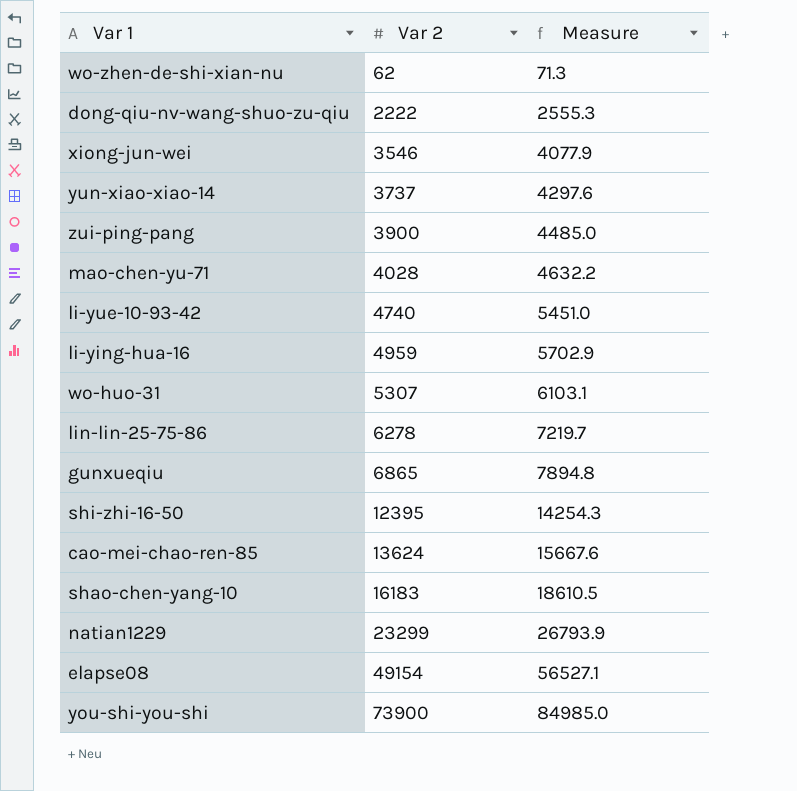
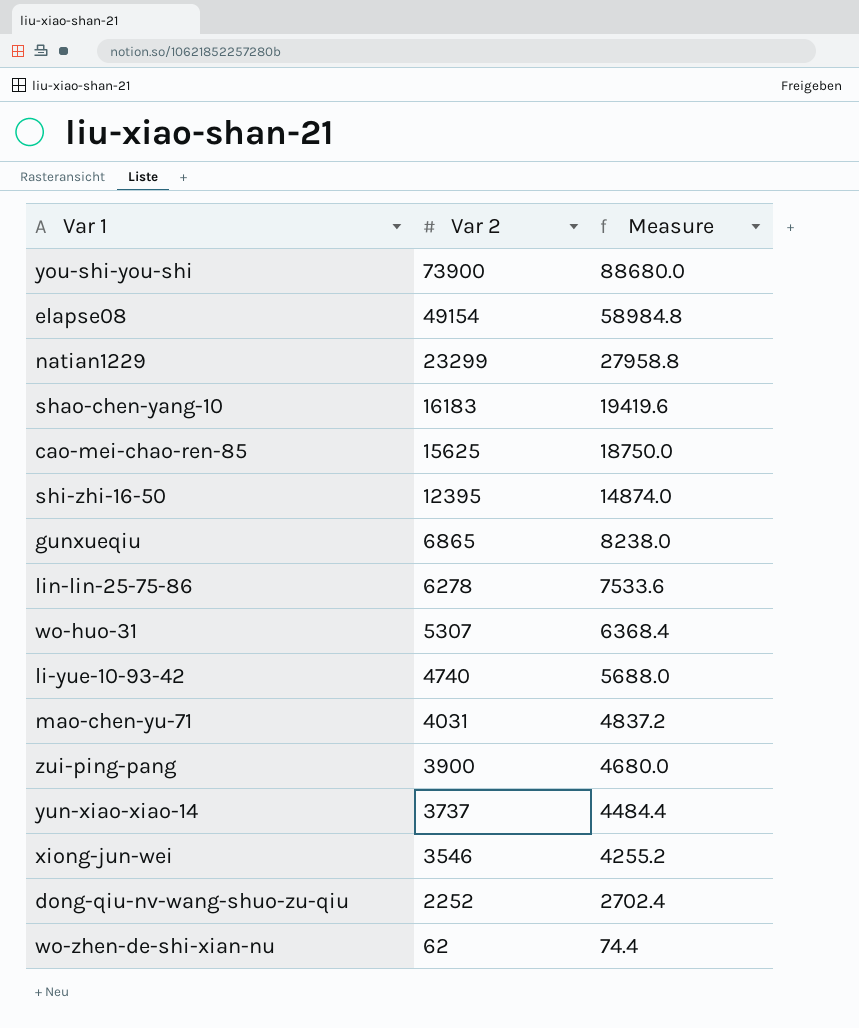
row order: Var 2 ascending -> Var 2 descending
column Measure | formula: [Var 2] * 1.15 -> [Var 2] * 1.2
row li-ying-hua-16: 4959 | 5702.9 -> none
cao-mei-chao-ren-85 | Var 2: 13624 -> 15625
mao-chen-yu-71 | Var 2: 4028 -> 4031
dong-qiu-nv-wang-shuo-zu-qiu | Var 2: 2222 -> 2252

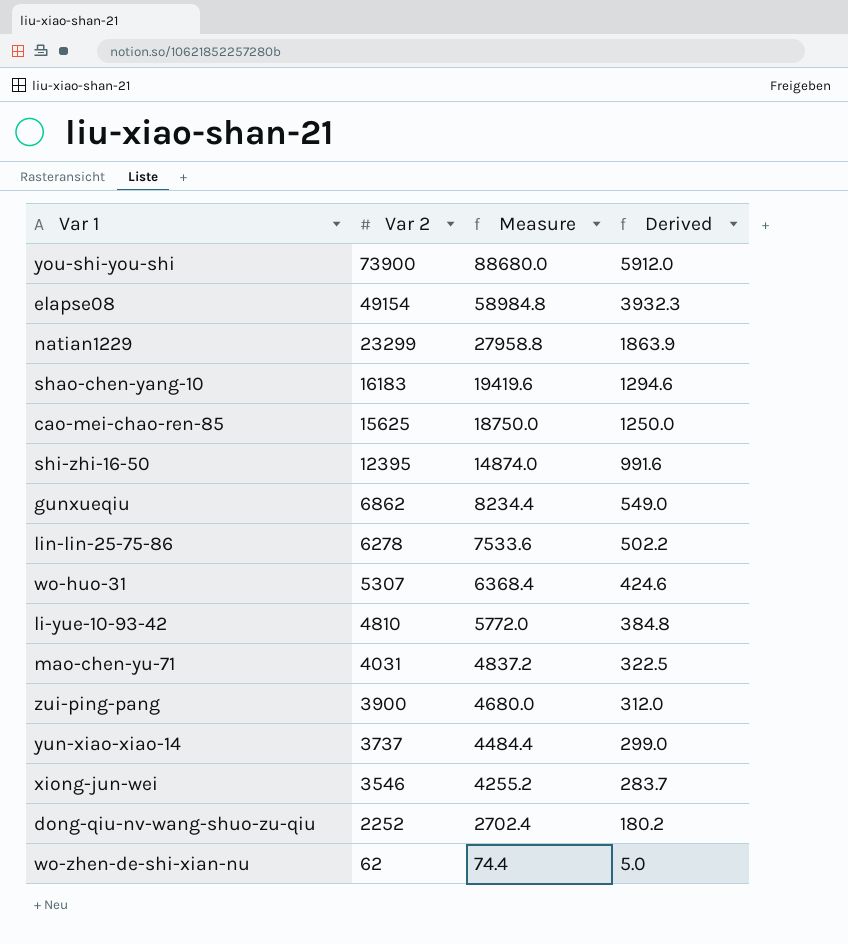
column Derived | formula: none -> [Var 2] * 0.08
gunxueqiu | Var 2: 6865 -> 6862
gunxueqiu | Measure: 8238.0 -> 8234.4
li-yue-10-93-42 | Var 2: 4740 -> 4810
li-yue-10-93-42 | Measure: 5688.0 -> 5772.0

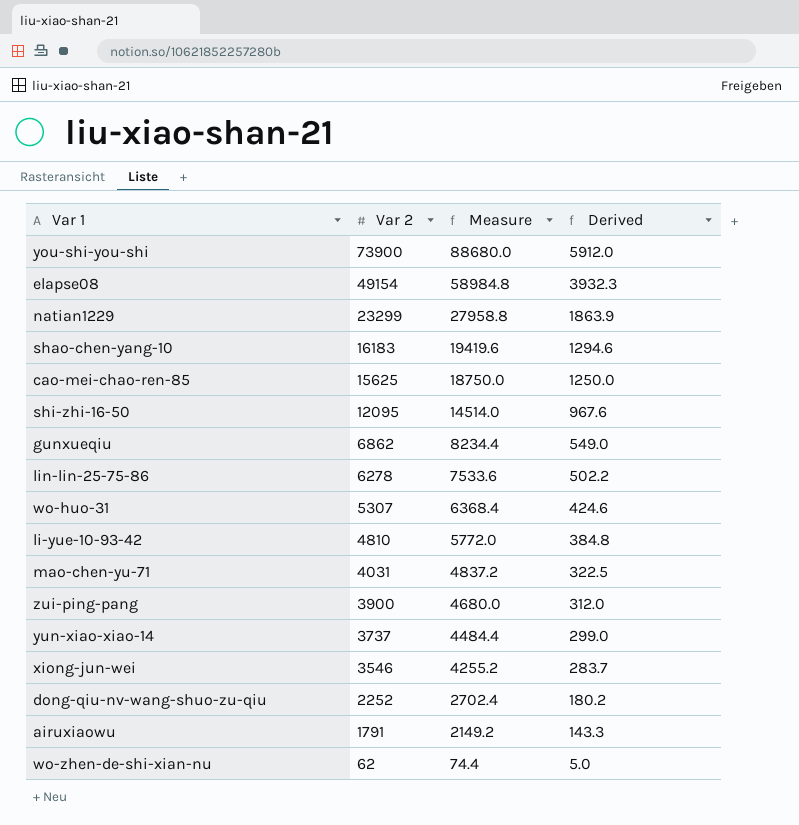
shi-zhi-16-50 | Var 2: 12395 -> 12095
shi-zhi-16-50 | Measure: 14874.0 -> 14514.0
shi-zhi-16-50 | Derived: 991.6 -> 967.6
row airuxiaowu: none -> 1791 | 2149.2 | 143.3

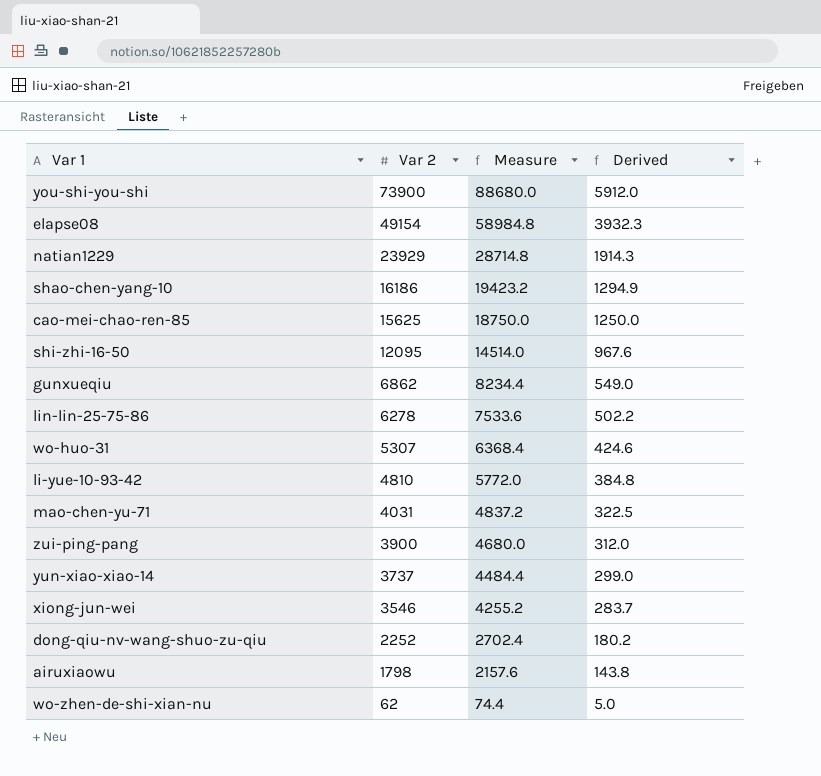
natian1229 | Var 2: 23299 -> 23929
natian1229 | Measure: 27958.8 -> 28714.8
natian1229 | Derived: 1863.9 -> 1914.3
shao-chen-yang-10 | Var 2: 16183 -> 16186
shao-chen-yang-10 | Measure: 19419.6 -> 19423.2
shao-chen-yang-10 | Derived: 1294.6 -> 1294.9
airuxiaowu | Var 2: 1791 -> 1798
airuxiaowu | Measure: 2149.2 -> 2157.6
airuxiaowu | Derived: 143.3 -> 143.8

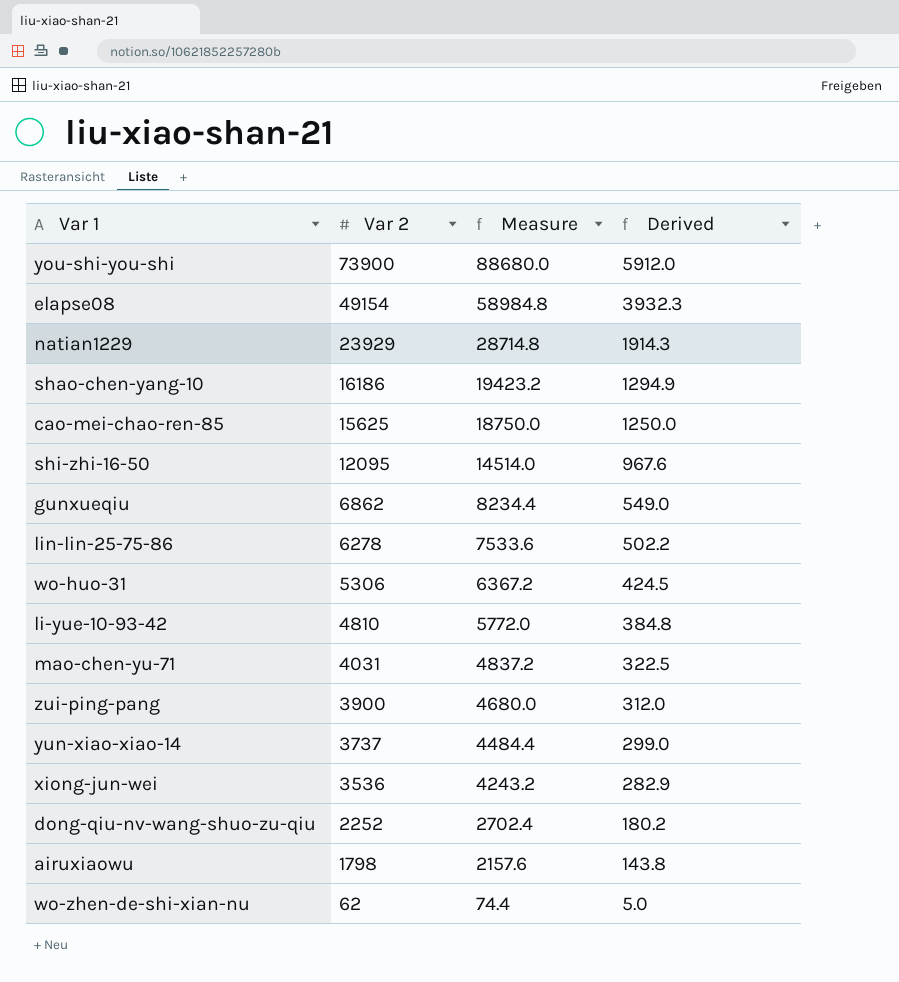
wo-huo-31 | Var 2: 5307 -> 5306
wo-huo-31 | Measure: 6368.4 -> 6367.2
wo-huo-31 | Derived: 424.6 -> 424.5
xiong-jun-wei | Var 2: 3546 -> 3536
xiong-jun-wei | Measure: 4255.2 -> 4243.2
xiong-jun-wei | Derived: 283.7 -> 282.9

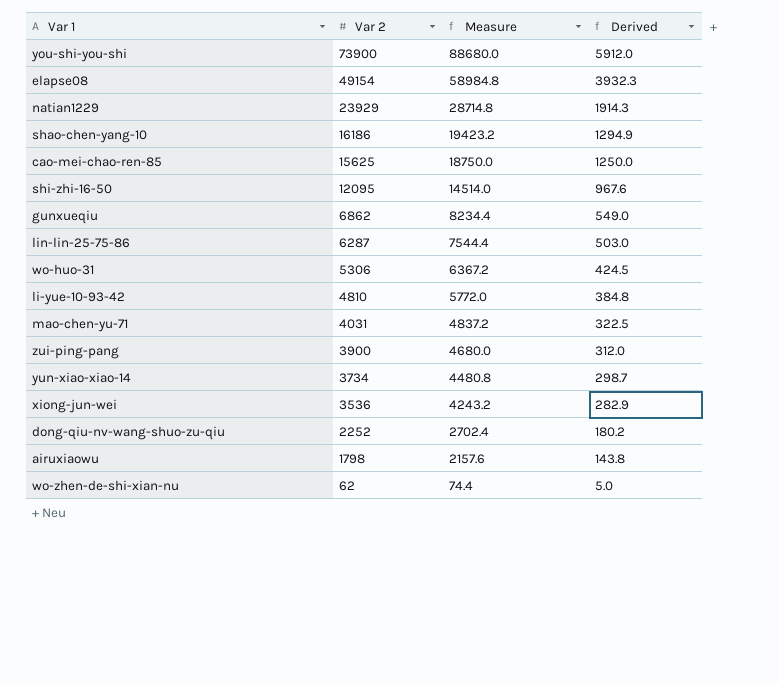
lin-lin-25-75-86 | Var 2: 6278 -> 6287
lin-lin-25-75-86 | Measure: 7533.6 -> 7544.4
lin-lin-25-75-86 | Derived: 502.2 -> 503.0
yun-xiao-xiao-14 | Var 2: 3737 -> 3734
yun-xiao-xiao-14 | Measure: 4484.4 -> 4480.8
yun-xiao-xiao-14 | Derived: 299.0 -> 298.7

